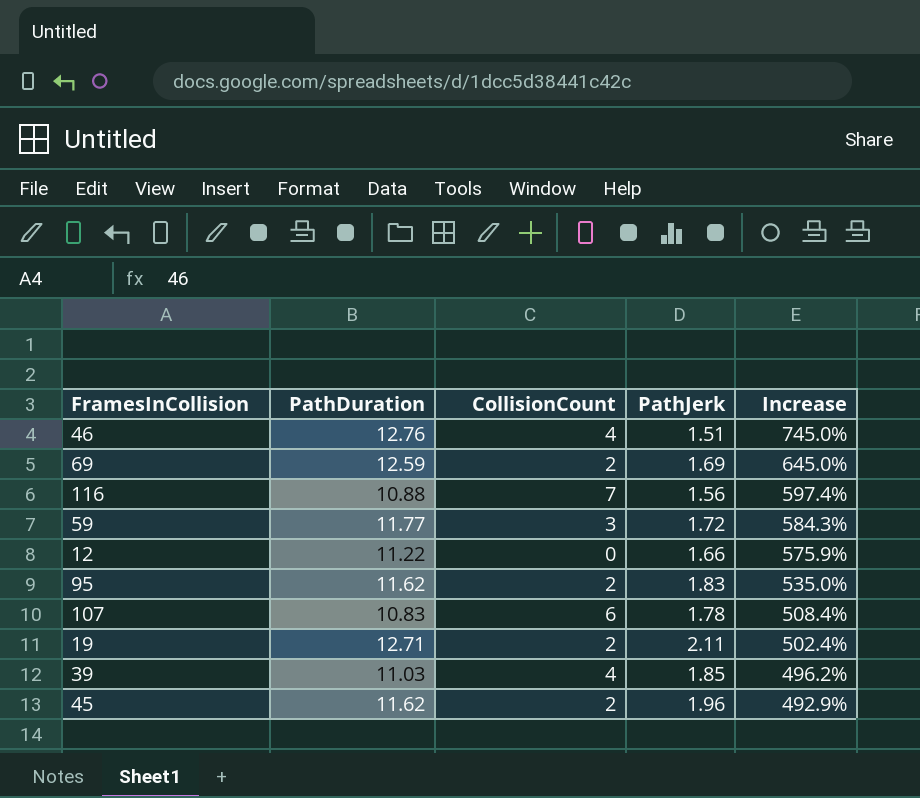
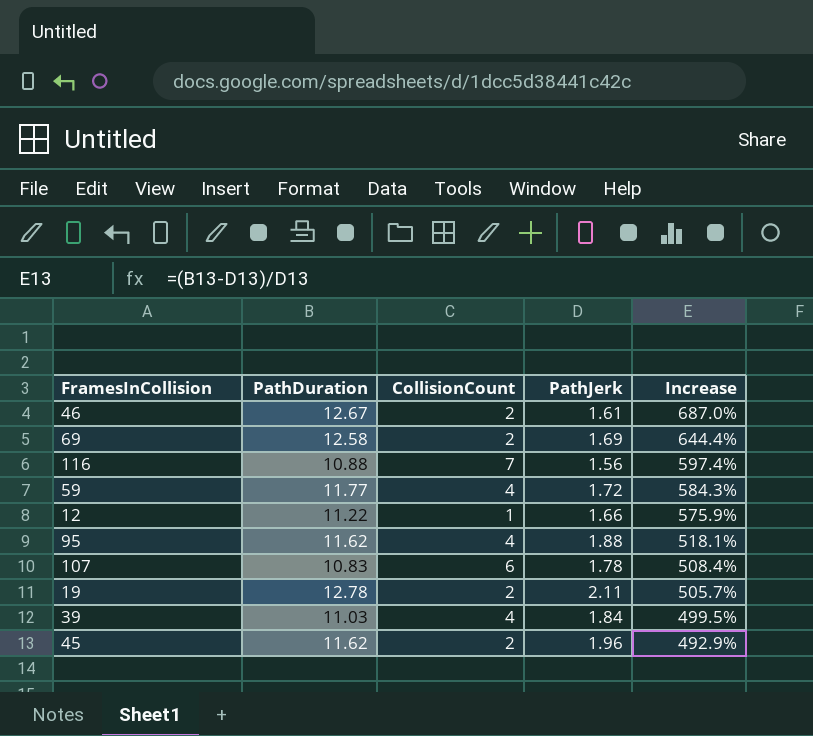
46 | PathDuration: 12.76 -> 12.67
46 | CollisionCount: 4 -> 2
46 | PathJerk: 1.51 -> 1.61
46 | Increase: 745.0% -> 687.0%
69 | PathDuration: 12.59 -> 12.58
69 | Increase: 645.0% -> 644.4%
59 | CollisionCount: 3 -> 4
12 | CollisionCount: 0 -> 1
95 | CollisionCount: 2 -> 4
95 | PathJerk: 1.83 -> 1.88
95 | Increase: 535.0% -> 518.1%
19 | PathDuration: 12.71 -> 12.78
19 | Increase: 502.4% -> 505.7%
39 | PathJerk: 1.85 -> 1.84
39 | Increase: 496.2% -> 499.5%

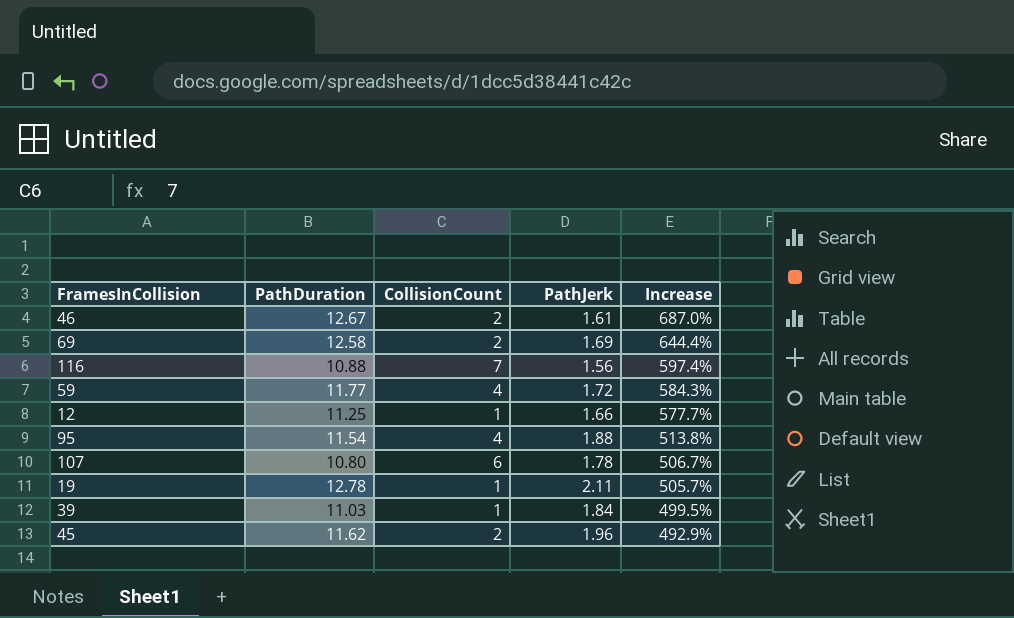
12 | PathDuration: 11.22 -> 11.25
12 | Increase: 575.9% -> 577.7%
95 | PathDuration: 11.62 -> 11.54
95 | Increase: 518.1% -> 513.8%
107 | PathDuration: 10.83 -> 10.80
107 | Increase: 508.4% -> 506.7%
19 | CollisionCount: 2 -> 1
39 | CollisionCount: 4 -> 1

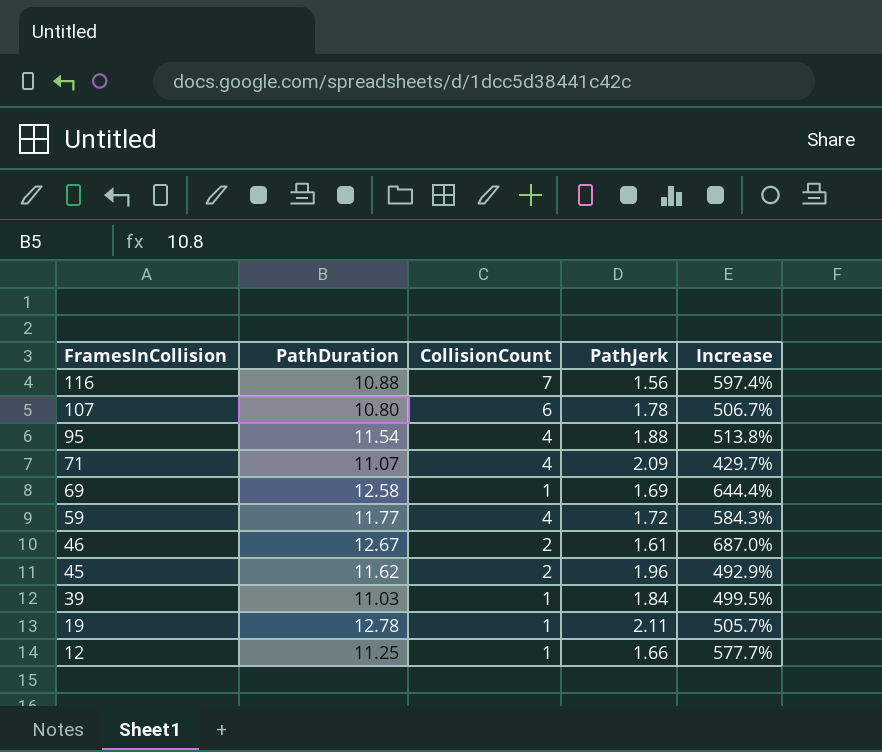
row order: Increase descending -> FramesInCollision descending
row 71: none -> 11.07 | 4 | 2.09 | 429.7%
69 | CollisionCount: 2 -> 1

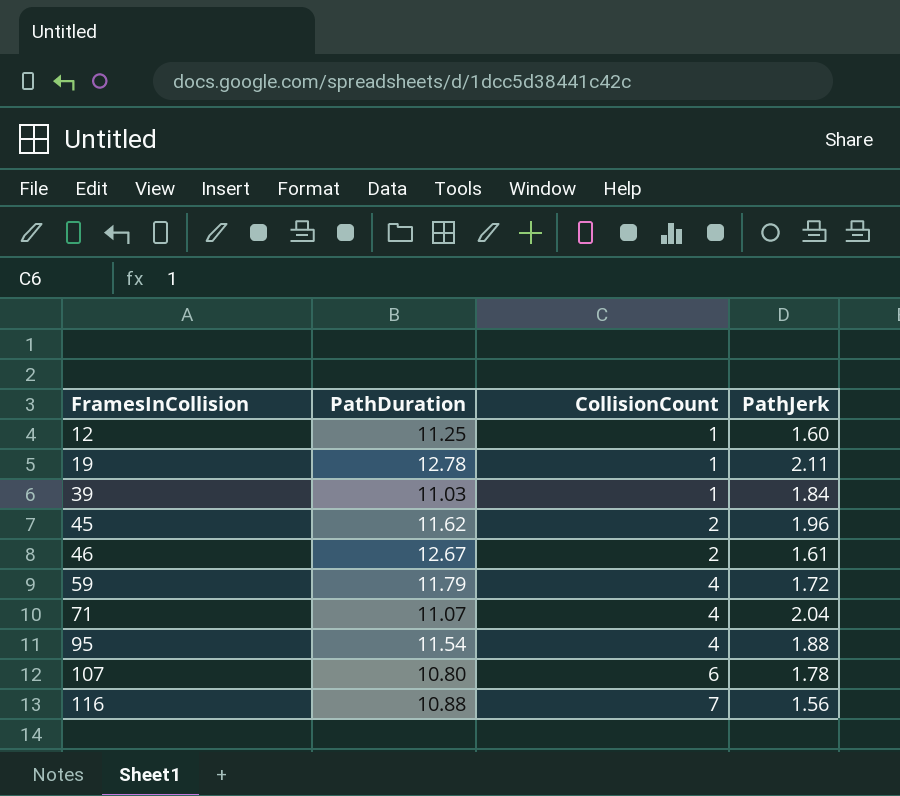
row order: FramesInCollision descending -> FramesInCollision ascending
column Increase | formula: ([PathDuration] - [PathJerk]) / [PathJerk] -> none
row 69: 12.58 | 1 | 1.69 | 644.4% -> none
12 | PathJerk: 1.66 -> 1.60
59 | PathDuration: 11.77 -> 11.79
71 | PathJerk: 2.09 -> 2.04

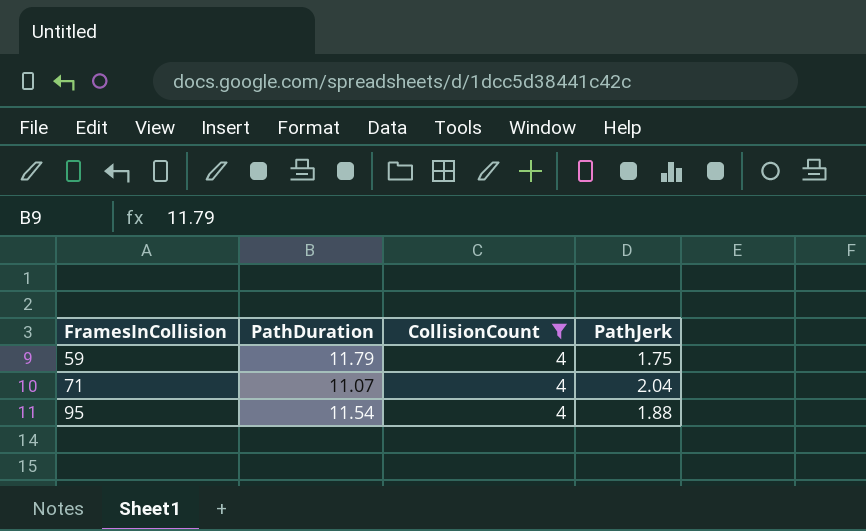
filter: none -> CollisionCount = 4
59 | PathJerk: 1.72 -> 1.75

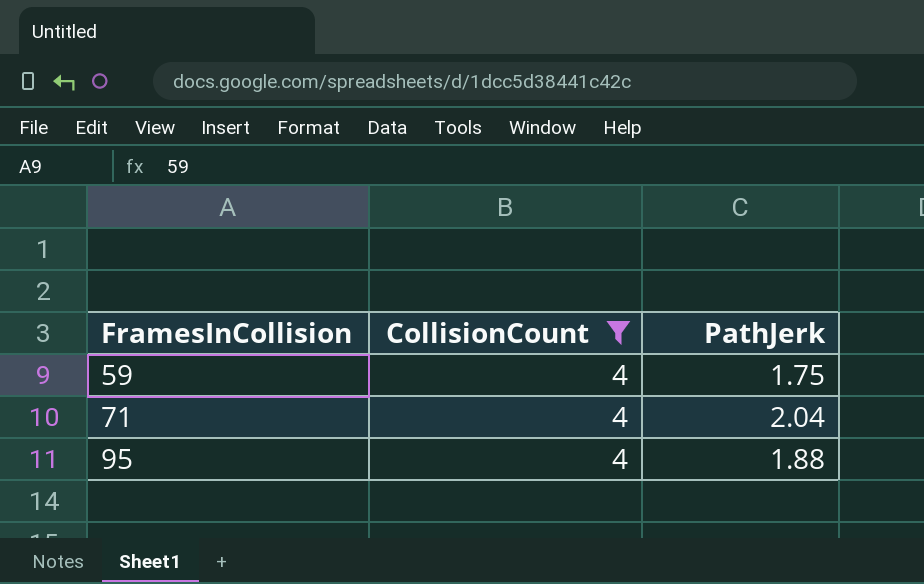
column PathDuration | position: 2 -> none

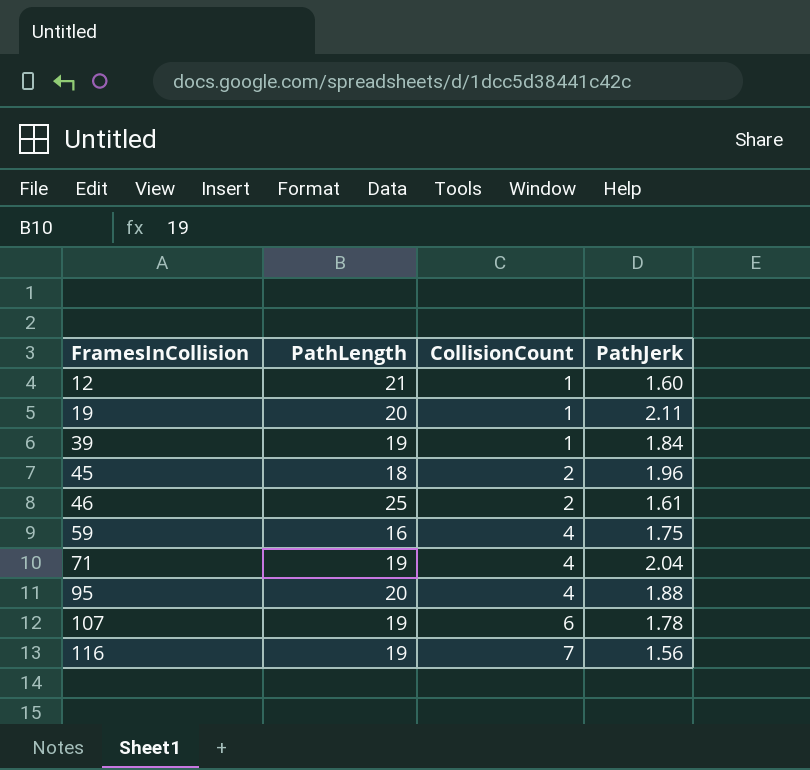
filter: CollisionCount = 4 -> none
column PathLength | position: none -> 2

